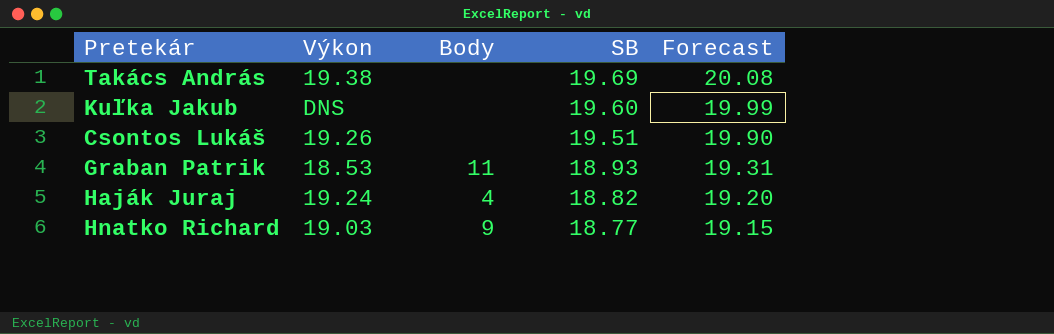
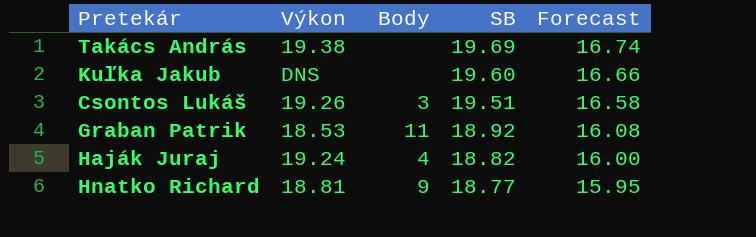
column Forecast | formula: [SB] * 1.02 -> [SB] * 0.85
Csontos Lukáš | Body: none -> 3
Graban Patrik | SB: 18.93 -> 18.92
Hnatko Richard | Výkon: 19.03 -> 18.81

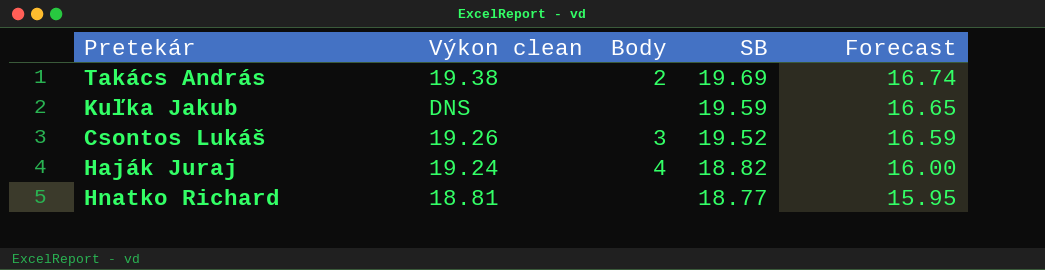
column name: Výkon -> Výkon clean
row Graban Patrik: 18.53 | 11 | 18.92 | 16.08 -> none
Takács András | Body: none -> 2
Kuľka Jakub | SB: 19.60 -> 19.59
Kuľka Jakub | Forecast: 16.66 -> 16.65
Csontos Lukáš | SB: 19.51 -> 19.52
Csontos Lukáš | Forecast: 16.58 -> 16.59
Hnatko Richard | Body: 9 -> none

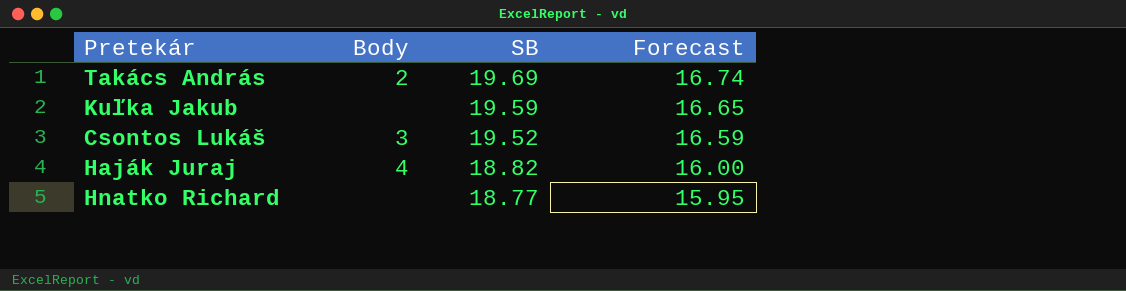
column Výkon clean | position: 2 -> none

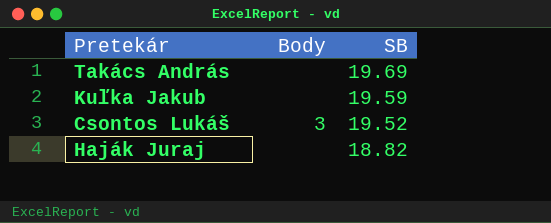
column Forecast | formula: [SB] * 0.85 -> none
row Hnatko Richard: none | 18.77 | 15.95 -> none
Takács András | Body: 2 -> none
Haják Juraj | Body: 4 -> none

